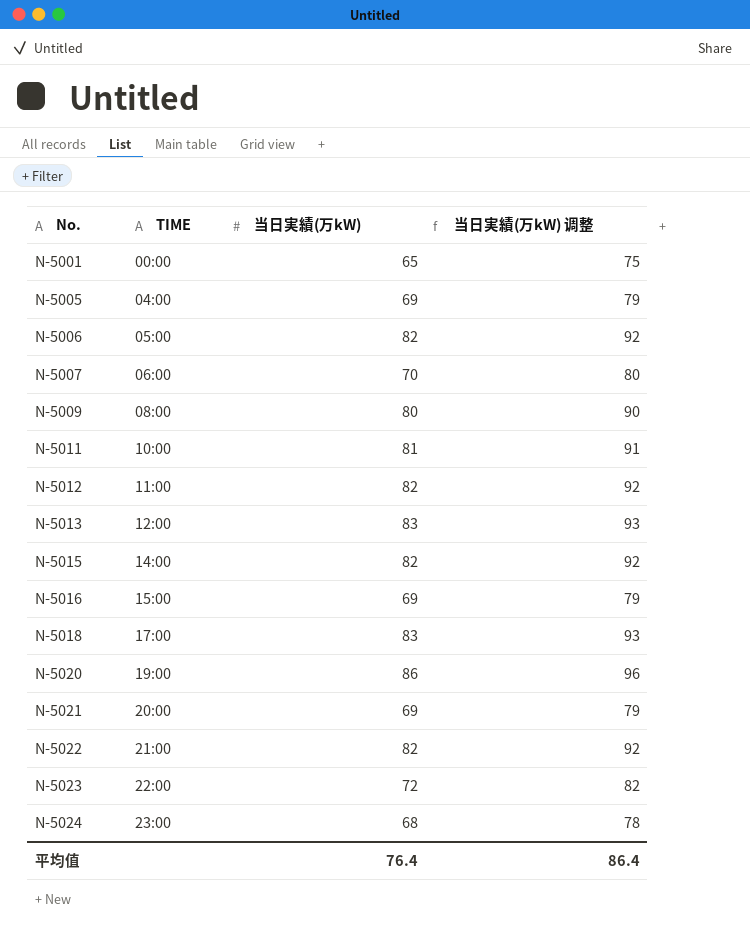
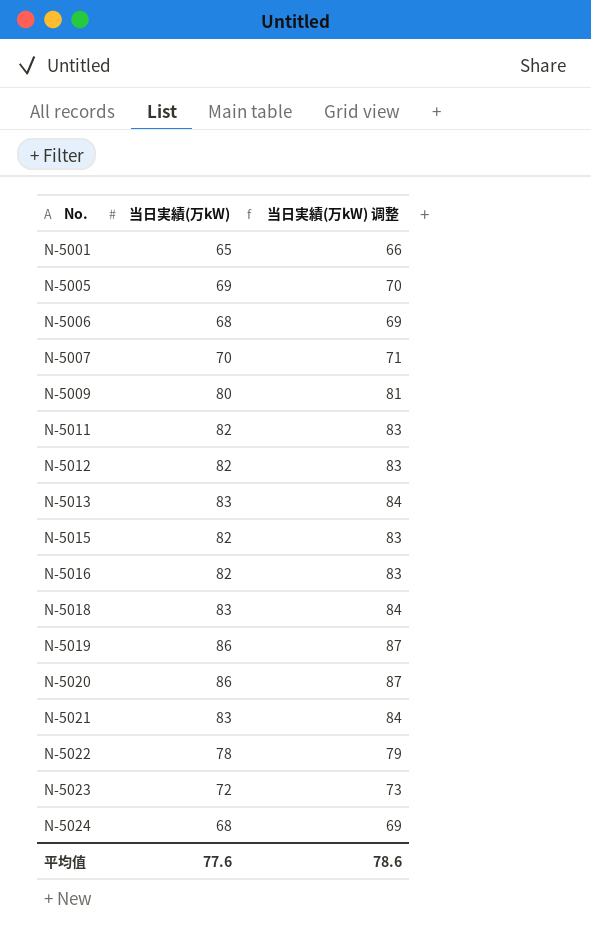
column TIME | position: 2 -> none
column 当日実績(万kW) 调整 | formula: [当日実績(万kW)] + 10 -> [当日実績(万kW)] + 1
N-5006 | 当日実績(万kW): 82 -> 68
N-5011 | 当日実績(万kW): 81 -> 82
N-5016 | 当日実績(万kW): 69 -> 82
row N-5019: none -> 86 | 87
N-5021 | 当日実績(万kW): 69 -> 83
N-5022 | 当日実績(万kW): 82 -> 78
平均值 | 当日実績(万kW): 76.4 -> 77.6
平均值 | 当日実績(万kW) 调整: 86.4 -> 78.6

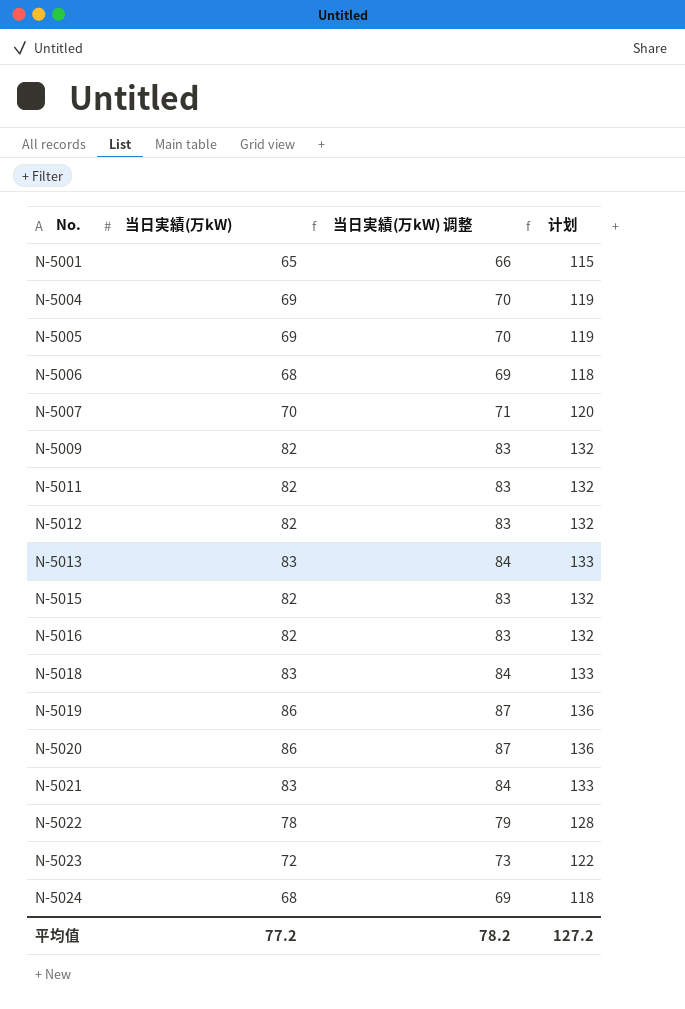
column 计划 | formula: none -> [当日実績(万kW)] + 50
row N-5004: none -> 69 | 70 | 119
N-5009 | 当日実績(万kW): 80 -> 82
N-5009 | 当日実績(万kW) 调整: 81 -> 83
平均值 | 当日実績(万kW): 77.6 -> 77.2
平均值 | 当日実績(万kW) 调整: 78.6 -> 78.2

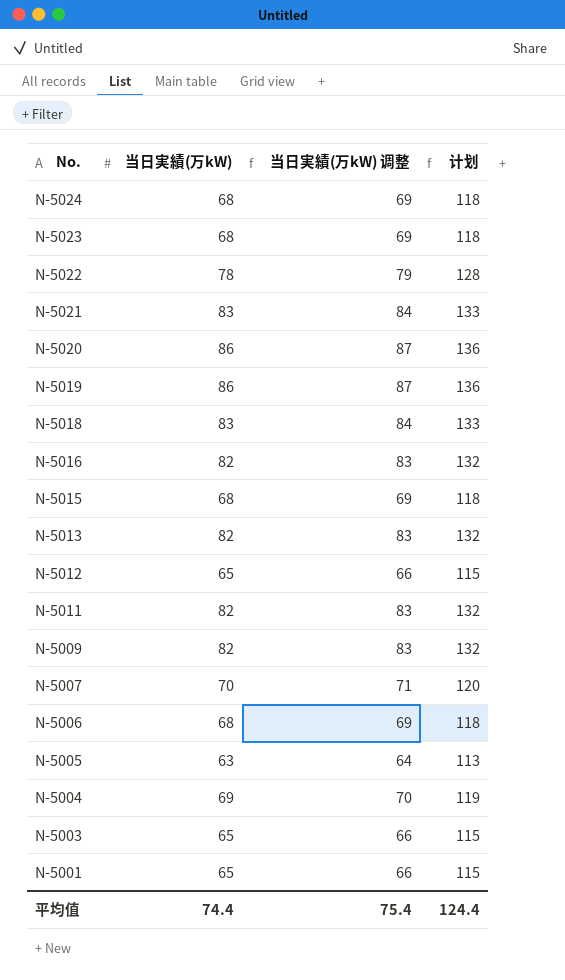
row order: No. ascending -> No. descending
N-5023 | 当日実績(万kW): 72 -> 68
N-5023 | 当日実績(万kW) 调整: 73 -> 69
N-5023 | 计划: 122 -> 118
N-5015 | 当日実績(万kW): 82 -> 68
N-5015 | 当日実績(万kW) 调整: 83 -> 69
N-5015 | 计划: 132 -> 118
N-5013 | 当日実績(万kW): 83 -> 82
N-5013 | 当日実績(万kW) 调整: 84 -> 83
N-5013 | 计划: 133 -> 132
N-5012 | 当日実績(万kW): 82 -> 65
N-5012 | 当日実績(万kW) 调整: 83 -> 66
N-5012 | 计划: 132 -> 115
N-5005 | 当日実績(万kW): 69 -> 63
N-5005 | 当日実績(万kW) 调整: 70 -> 64
N-5005 | 计划: 119 -> 113
row N-5003: none -> 65 | 66 | 115
平均值 | 当日実績(万kW): 77.2 -> 74.4
平均值 | 当日実績(万kW) 调整: 78.2 -> 75.4
平均值 | 计划: 127.2 -> 124.4

